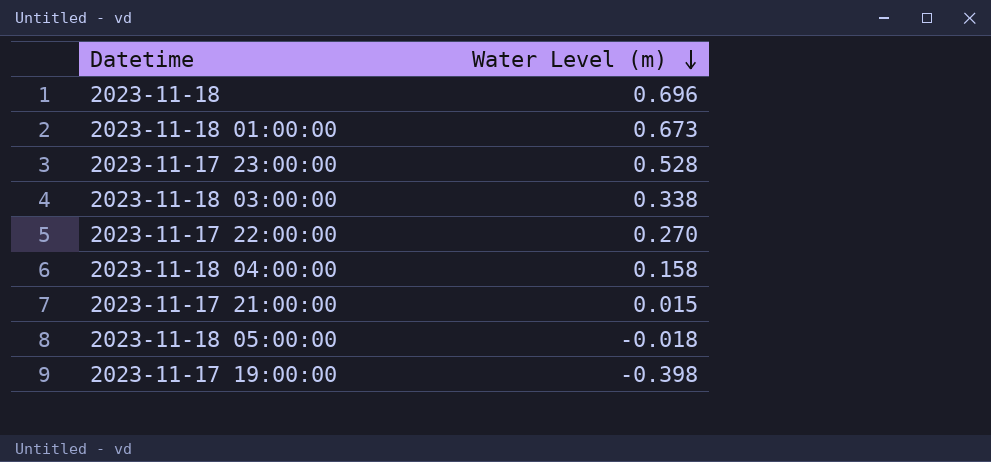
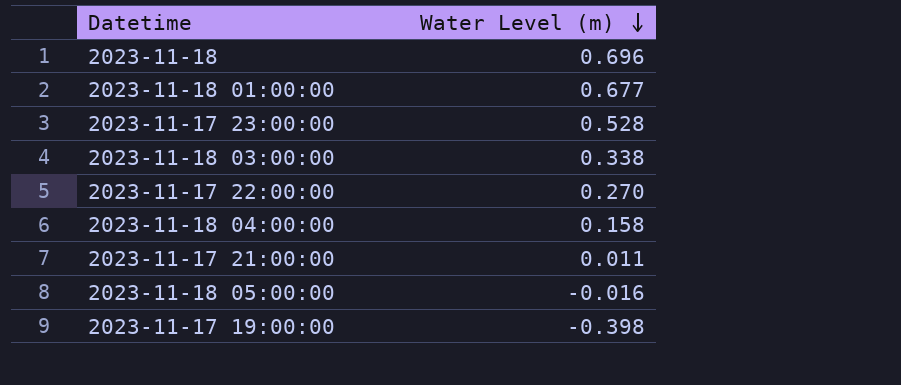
2023-11-18 01:00:00 | Water Level (m): 0.673 -> 0.677
2023-11-17 21:00:00 | Water Level (m): 0.015 -> 0.011
2023-11-18 05:00:00 | Water Level (m): -0.018 -> -0.016

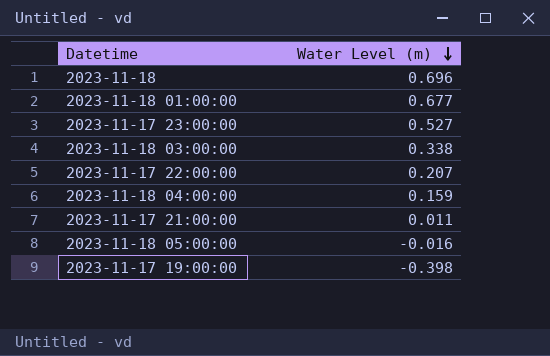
2023-11-17 23:00:00 | Water Level (m): 0.528 -> 0.527
2023-11-17 22:00:00 | Water Level (m): 0.270 -> 0.207
2023-11-18 04:00:00 | Water Level (m): 0.158 -> 0.159

